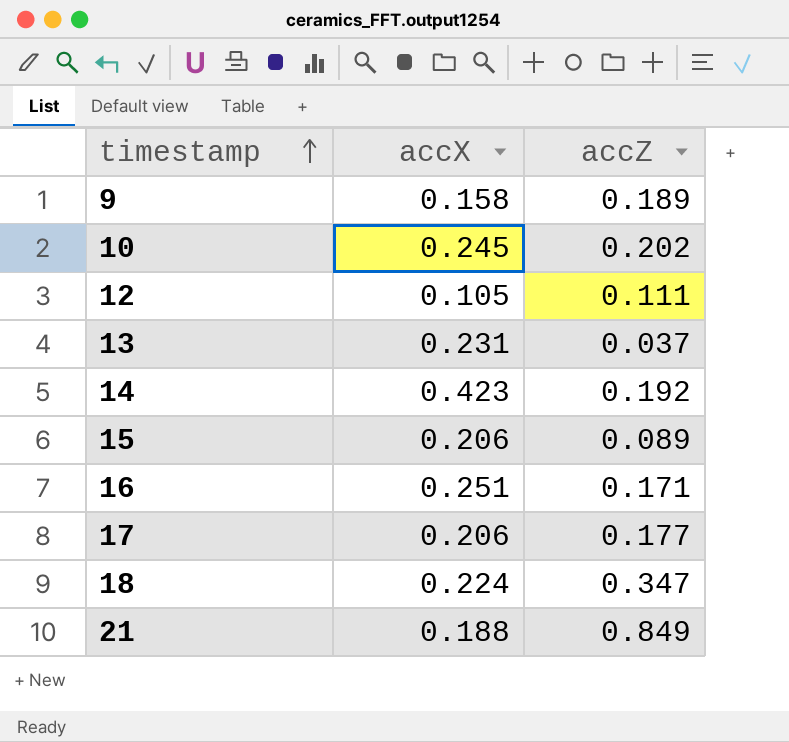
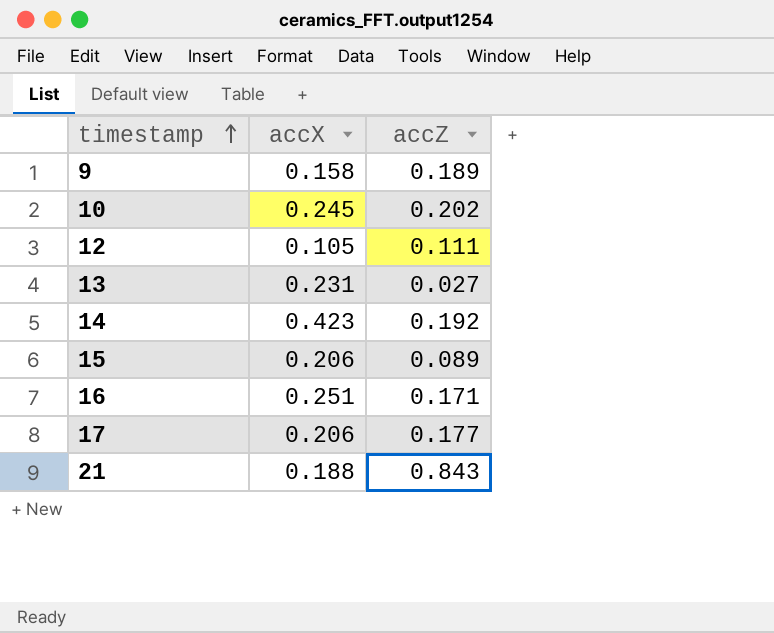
row 18: 0.224 | 0.347 -> none
13 | accZ: 0.037 -> 0.027
21 | accZ: 0.849 -> 0.843

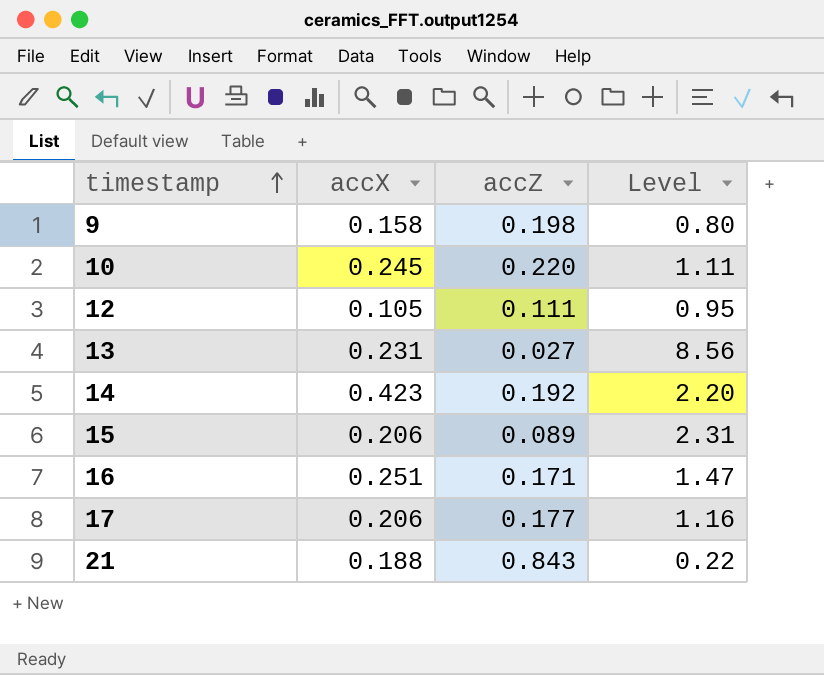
column Level | formula: none -> [accX] / [accZ]
9 | accZ: 0.189 -> 0.198
10 | accZ: 0.202 -> 0.220

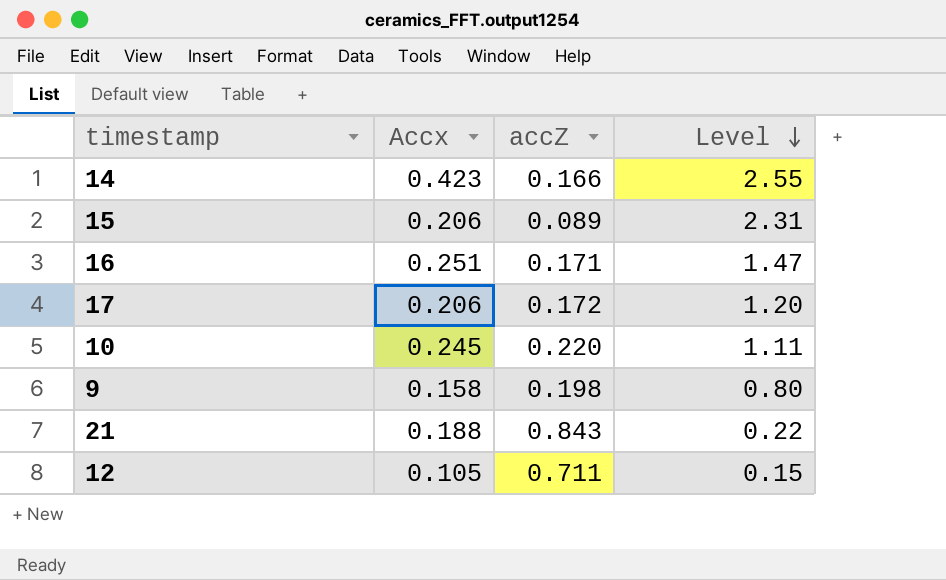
row order: timestamp ascending -> Level descending
column name: accX -> Accx
row 13: 0.231 | 0.027 | 8.56 -> none
14 | accZ: 0.192 -> 0.166
14 | Level: 2.20 -> 2.55
17 | accZ: 0.177 -> 0.172
17 | Level: 1.16 -> 1.20
12 | accZ: 0.111 -> 0.711
12 | Level: 0.95 -> 0.15

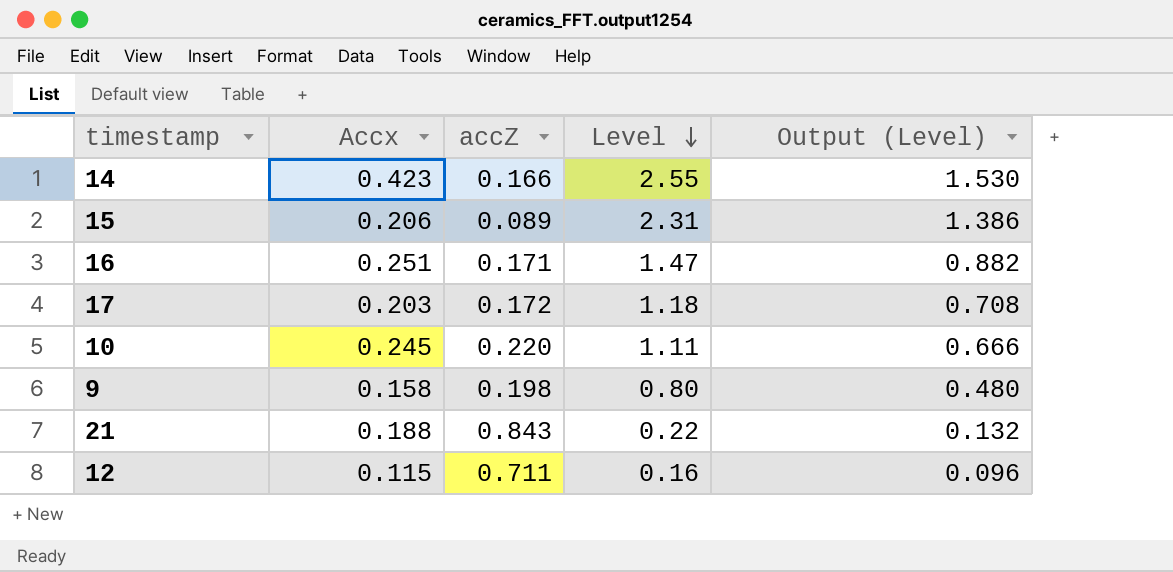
column Output (Level) | formula: none -> [Level] * 0.6
17 | Accx: 0.206 -> 0.203
17 | Level: 1.20 -> 1.18
12 | Accx: 0.105 -> 0.115
12 | Level: 0.15 -> 0.16

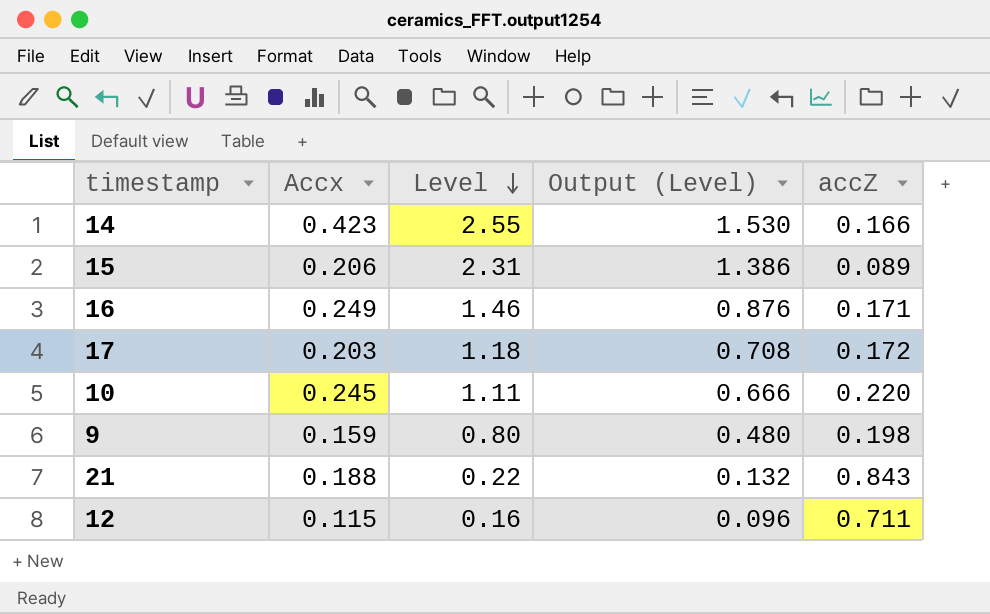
column accZ | position: 3 -> 5
16 | Accx: 0.251 -> 0.249
16 | Level: 1.47 -> 1.46
16 | Output (Level): 0.882 -> 0.876
9 | Accx: 0.158 -> 0.159

